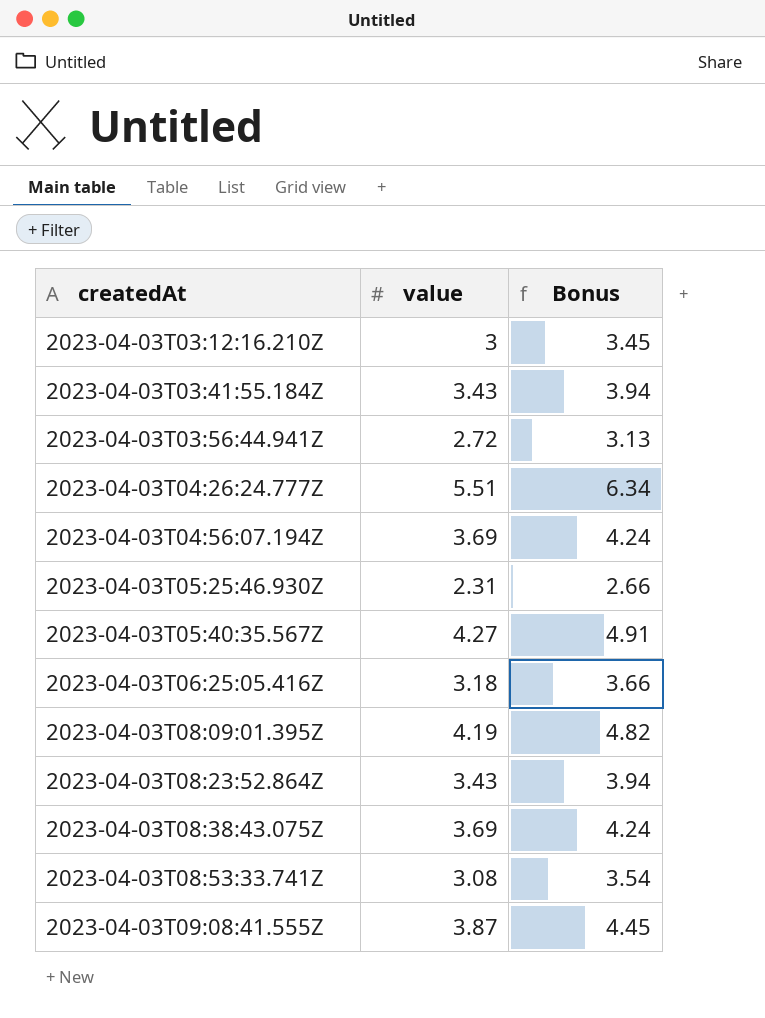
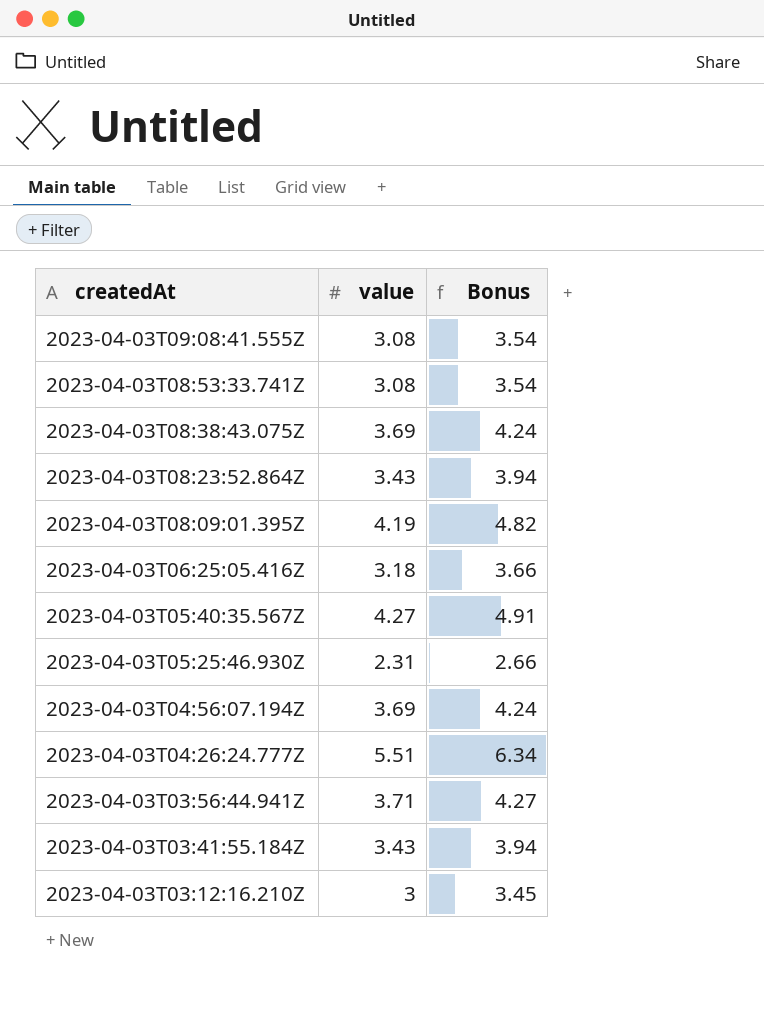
row order: createdAt ascending -> createdAt descending
2023-04-03T09:08:41.555Z | value: 3.87 -> 3.08
2023-04-03T09:08:41.555Z | Bonus: 4.45 -> 3.54
2023-04-03T03:56:44.941Z | value: 2.72 -> 3.71
2023-04-03T03:56:44.941Z | Bonus: 3.13 -> 4.27

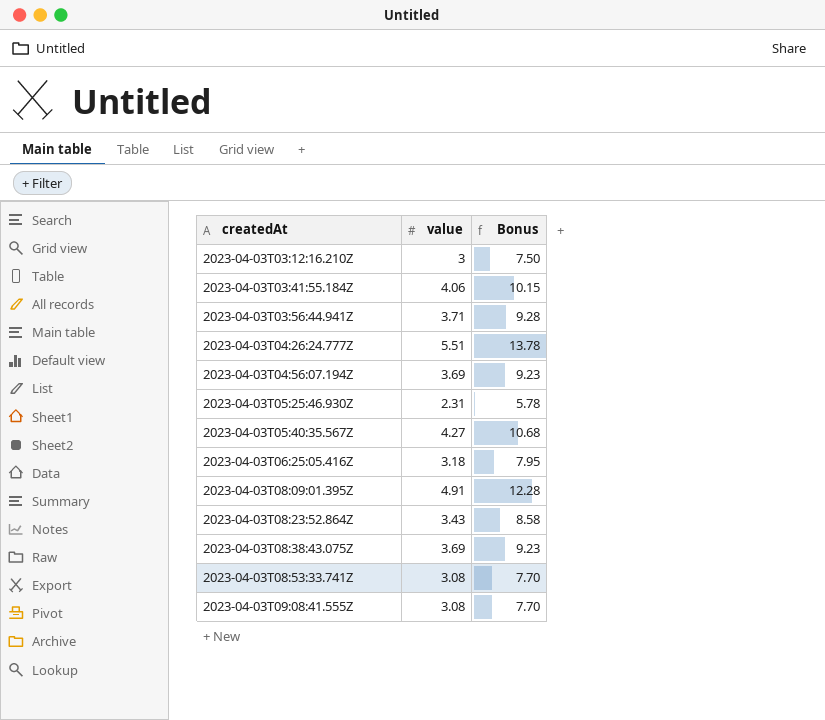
row order: createdAt descending -> createdAt ascending
column Bonus | formula: [value] * 1.15 -> [value] * 2.5
2023-04-03T03:41:55.184Z | value: 3.43 -> 4.06
2023-04-03T08:09:01.395Z | value: 4.19 -> 4.91

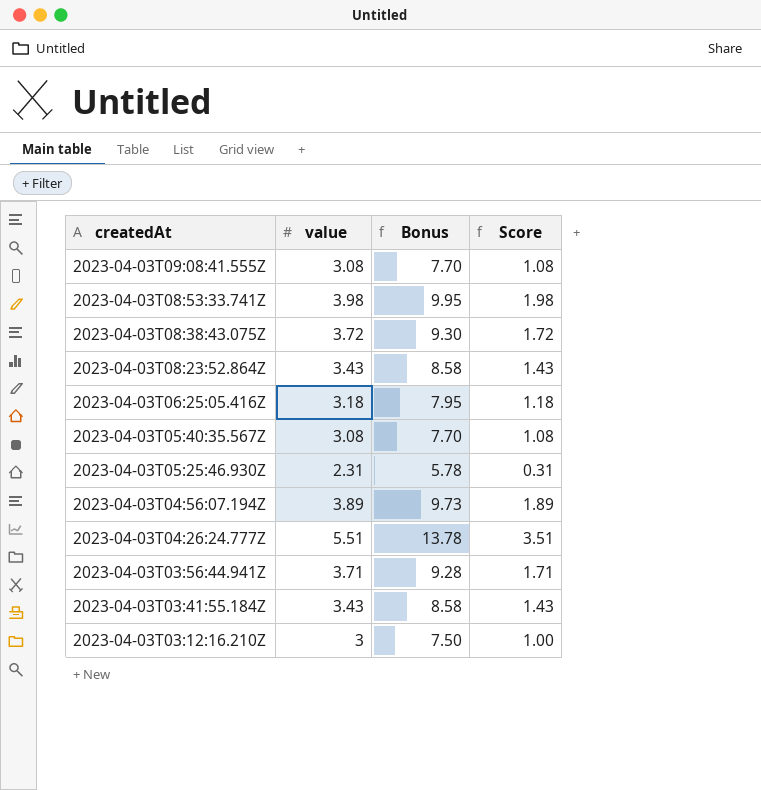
row order: createdAt ascending -> createdAt descending
column Score | formula: none -> [value] - 2
row 2023-04-03T08:09:01.395Z: 4.91 | 12.28 -> none
2023-04-03T08:53:33.741Z | value: 3.08 -> 3.98
2023-04-03T08:53:33.741Z | Bonus: 7.70 -> 9.95
2023-04-03T08:38:43.075Z | value: 3.69 -> 3.72
2023-04-03T08:38:43.075Z | Bonus: 9.23 -> 9.30
2023-04-03T05:40:35.567Z | value: 4.27 -> 3.08
2023-04-03T05:40:35.567Z | Bonus: 10.68 -> 7.70
2023-04-03T04:56:07.194Z | value: 3.69 -> 3.89
2023-04-03T04:56:07.194Z | Bonus: 9.23 -> 9.73
2023-04-03T03:41:55.184Z | value: 4.06 -> 3.43
2023-04-03T03:41:55.184Z | Bonus: 10.15 -> 8.58

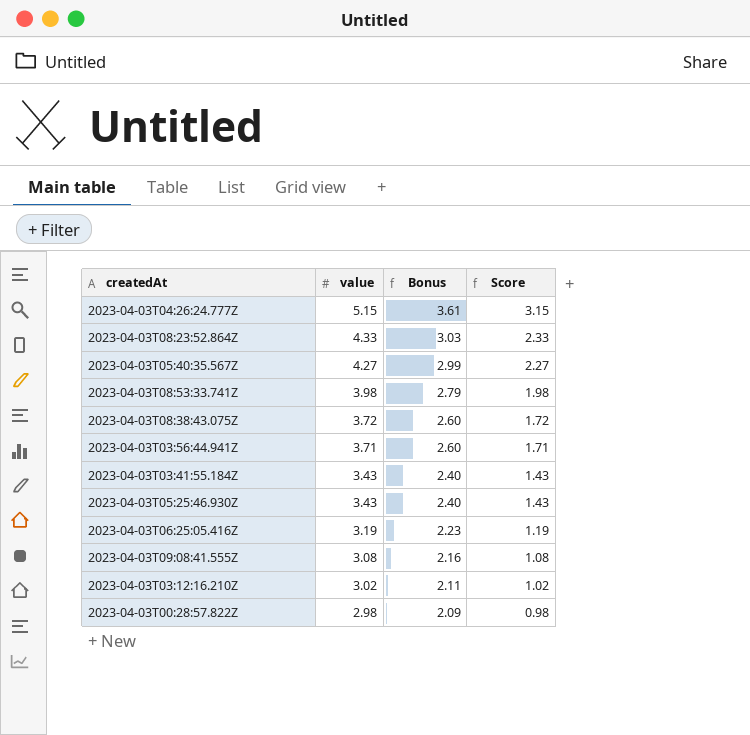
row order: createdAt descending -> value descending
column Bonus | formula: [value] * 2.5 -> [value] * 0.7
row 2023-04-03T04:56:07.194Z: 3.89 | 9.73 | 1.89 -> none
2023-04-03T04:26:24.777Z | value: 5.51 -> 5.15
2023-04-03T04:26:24.777Z | Score: 3.51 -> 3.15
2023-04-03T08:23:52.864Z | value: 3.43 -> 4.33
2023-04-03T08:23:52.864Z | Score: 1.43 -> 2.33
2023-04-03T05:40:35.567Z | value: 3.08 -> 4.27
2023-04-03T05:40:35.567Z | Score: 1.08 -> 2.27
2023-04-03T05:25:46.930Z | value: 2.31 -> 3.43
2023-04-03T05:25:46.930Z | Score: 0.31 -> 1.43
2023-04-03T06:25:05.416Z | value: 3.18 -> 3.19
2023-04-03T06:25:05.416Z | Score: 1.18 -> 1.19
2023-04-03T03:12:16.210Z | value: 3 -> 3.02
2023-04-03T03:12:16.210Z | Score: 1.00 -> 1.02
row 2023-04-03T00:28:57.822Z: none -> 2.98 | 2.09 | 0.98

